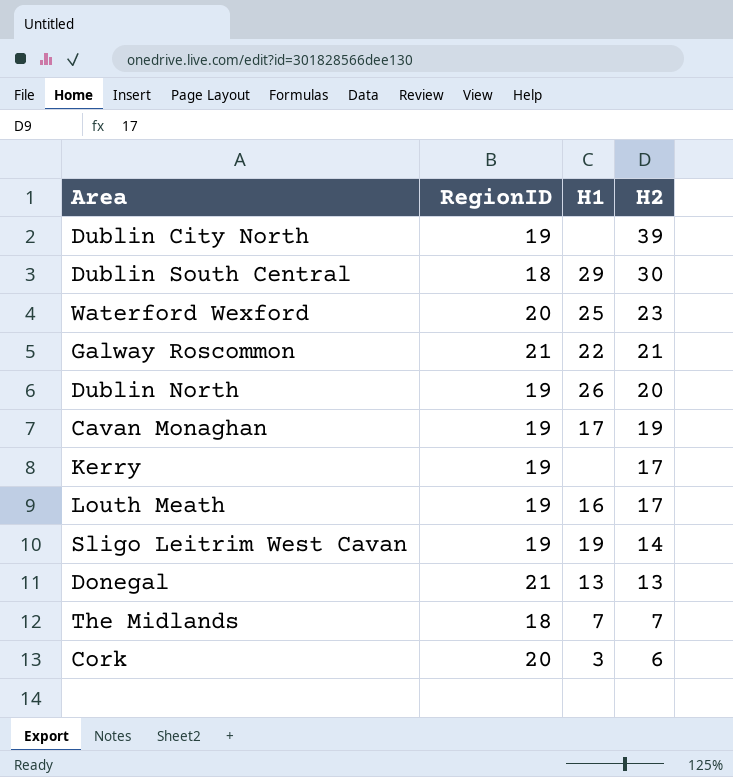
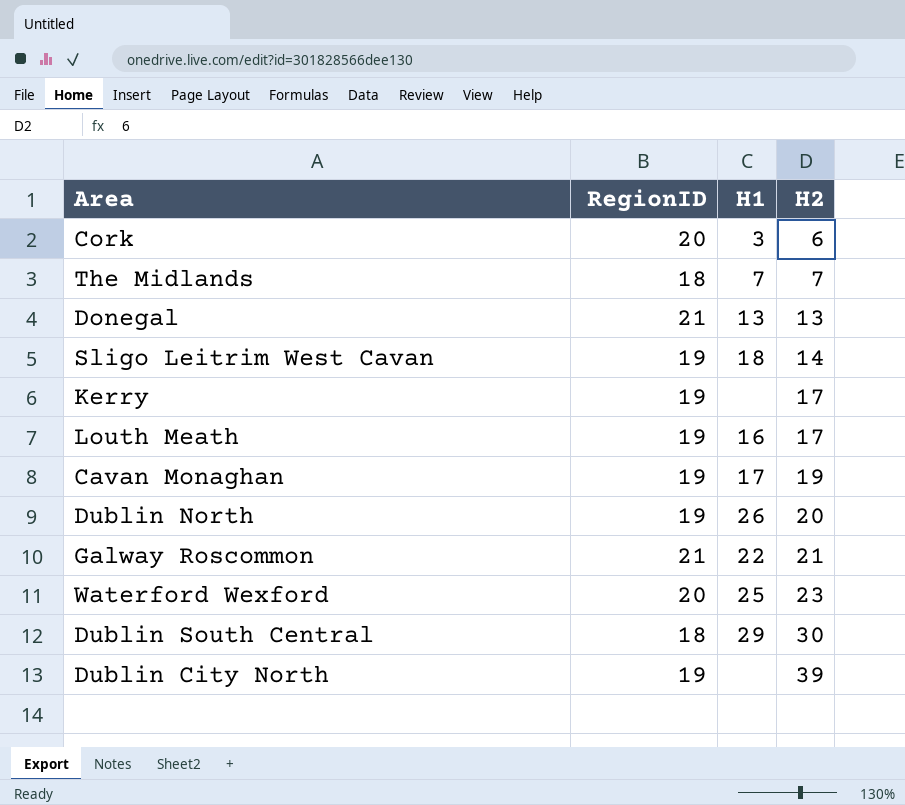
row order: H2 descending -> H2 ascending
Sligo Leitrim West Cavan | H1: 19 -> 18

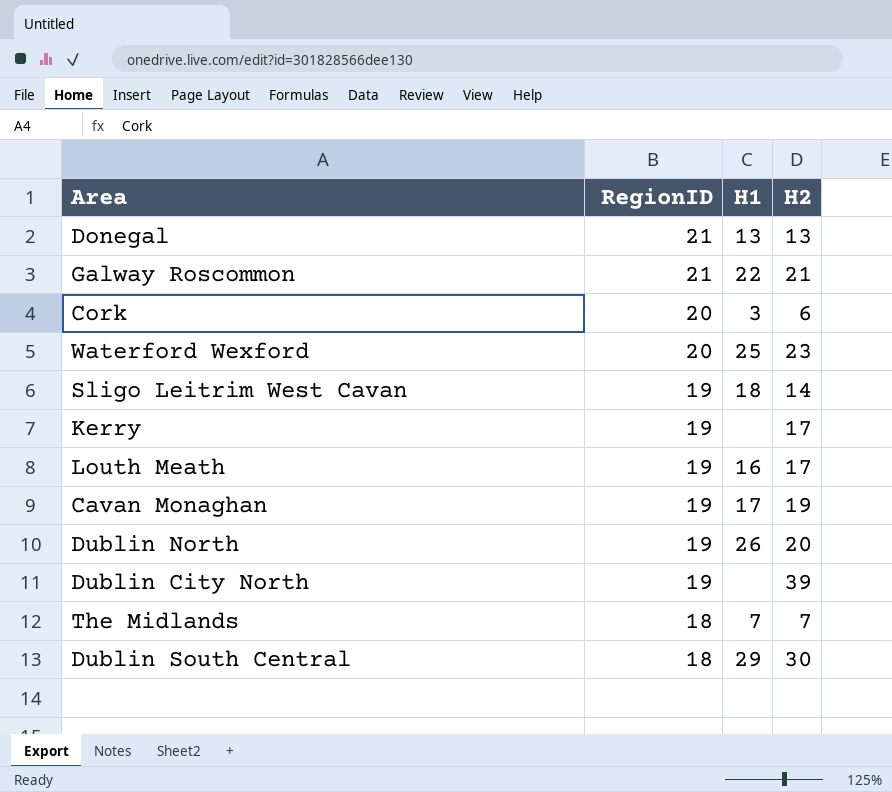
row order: H2 ascending -> RegionID descending

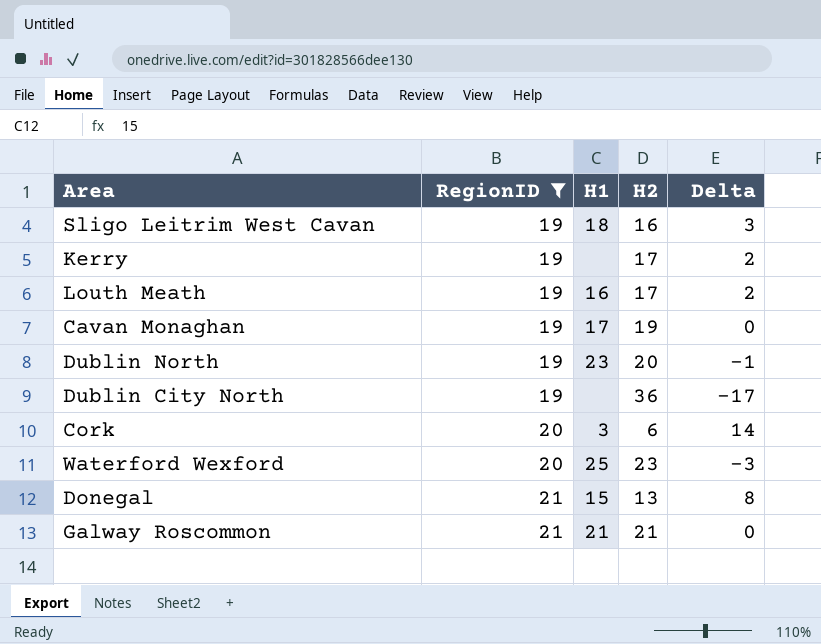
filter: none -> RegionID != 18
row order: RegionID descending -> RegionID ascending
column Delta | formula: none -> [RegionID] - [H2]
Sligo Leitrim West Cavan | H2: 14 -> 16
Dublin North | H1: 26 -> 23
Dublin City North | H2: 39 -> 36
Donegal | H1: 13 -> 15
Galway Roscommon | H1: 22 -> 21

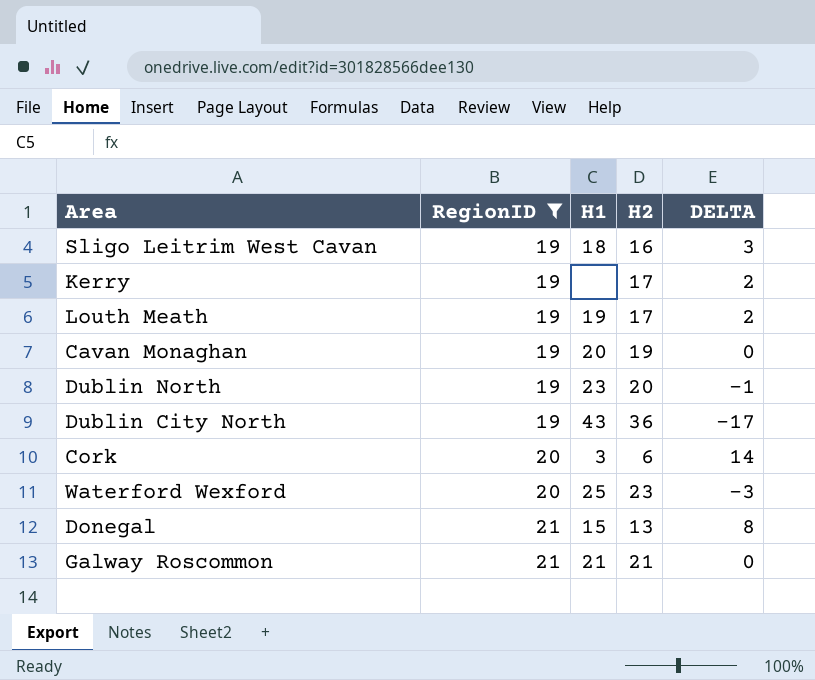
column name: Delta -> DELTA
Louth Meath | H1: 16 -> 19
Cavan Monaghan | H1: 17 -> 20
Dublin City North | H1: none -> 43

